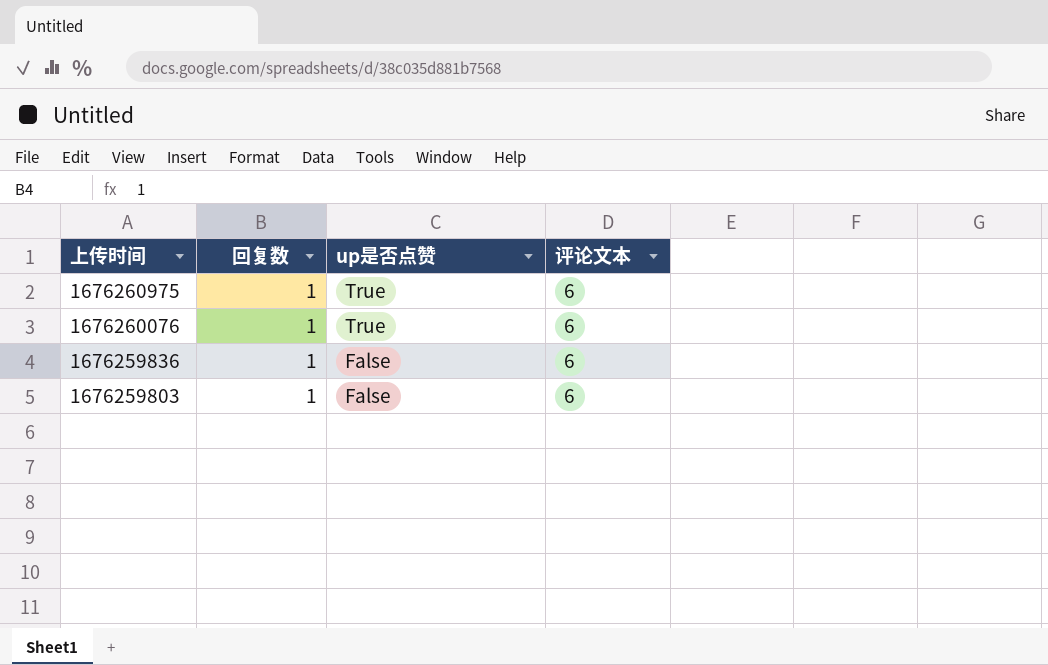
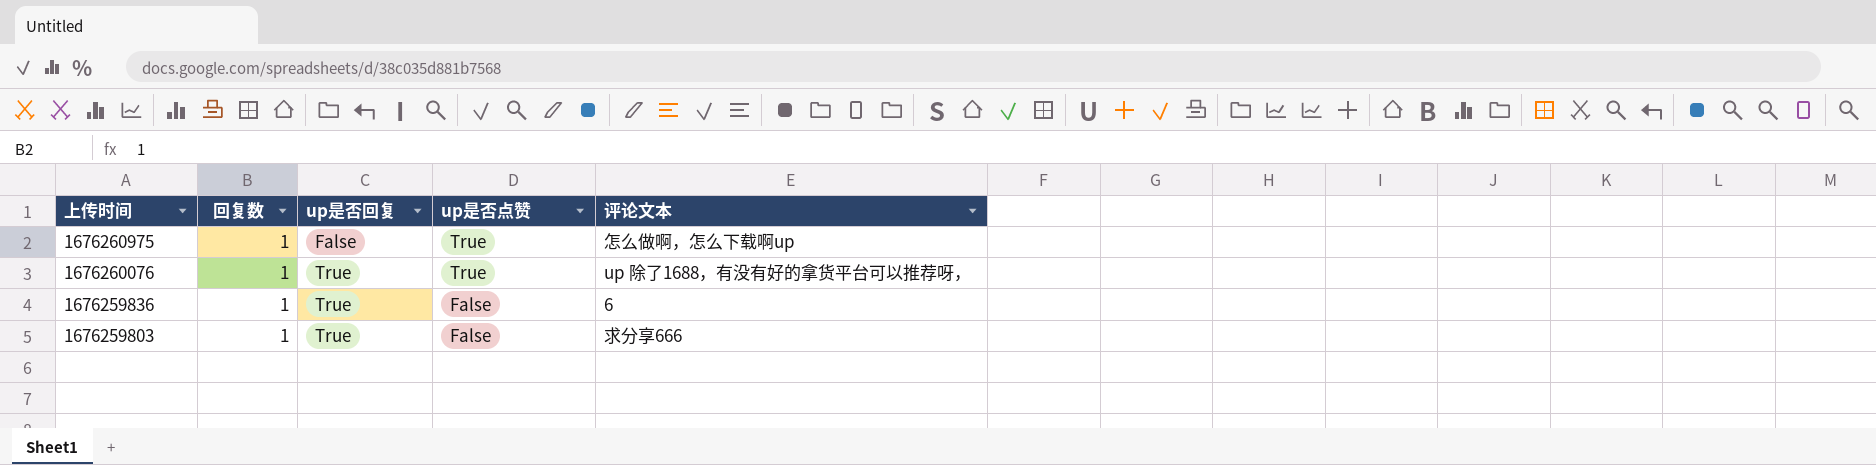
column up是否回复 | position: none -> 3
1676260975 | 评论文本: 6 -> 怎么做啊，怎么下载啊up
1676260076 | 评论文本: 6 -> up 除了1688，有没有好的拿货平台可以推荐呀，
1676259803 | 评论文本: 6 -> 求分享666

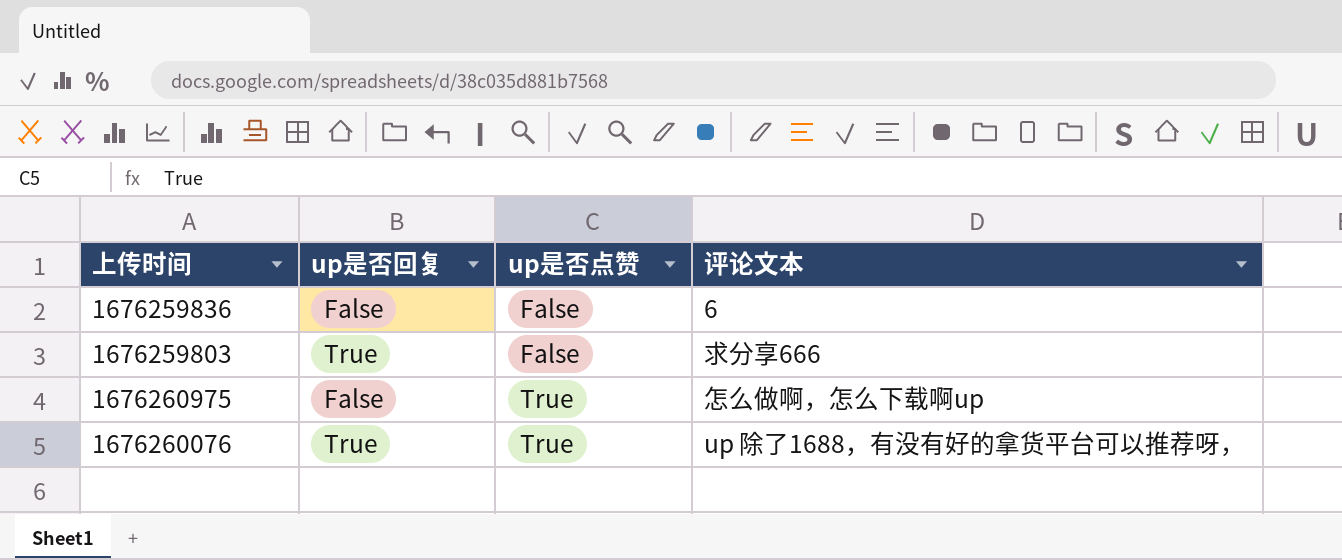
row order: 上传时间 descending -> up是否点赞 ascending
column 回复数 | position: 2 -> none
1676259836 | up是否回复: True -> False

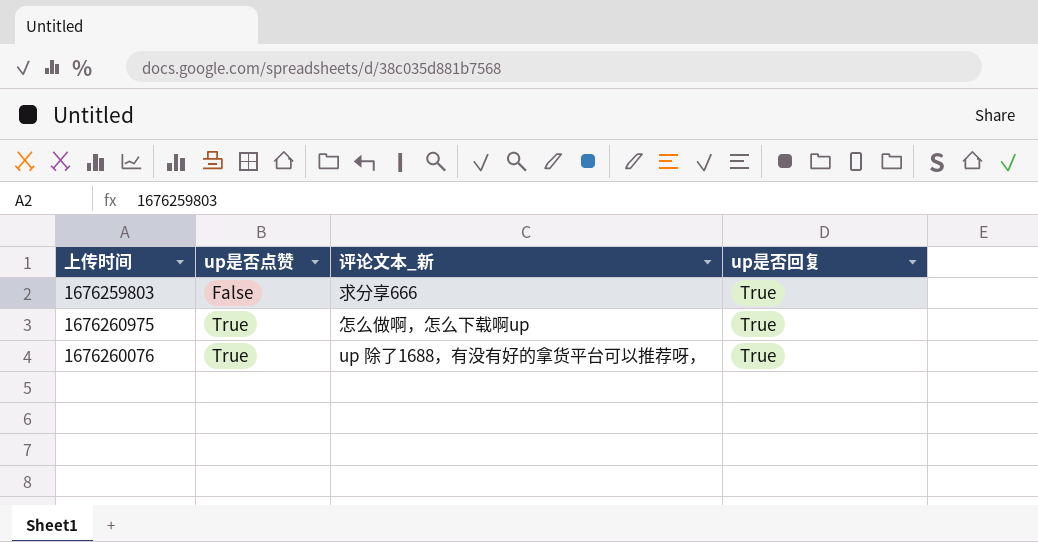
column name: 评论文本 -> 评论文本_新
column up是否回复 | position: 2 -> 4
row 1676259836: False | False | 6 -> none
1676260975 | up是否回复: False -> True

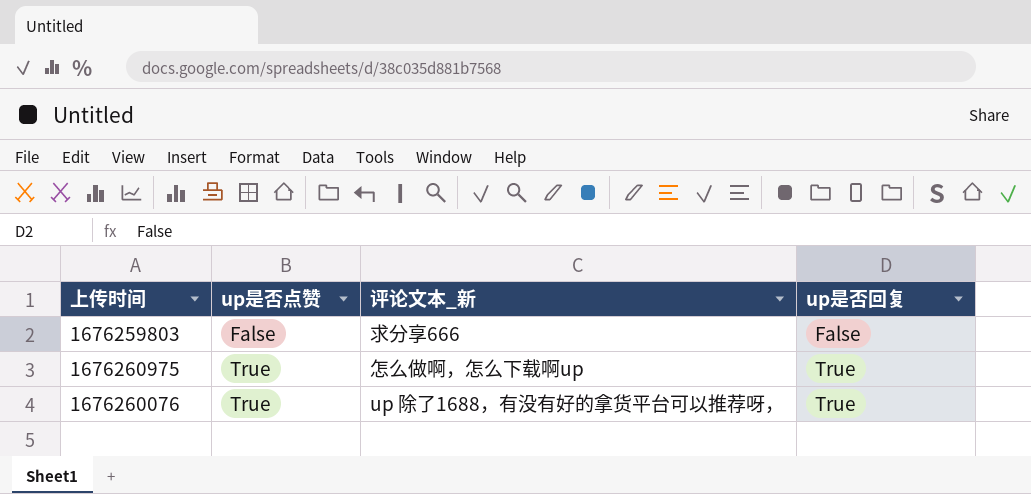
1676259803 | up是否回复: True -> False

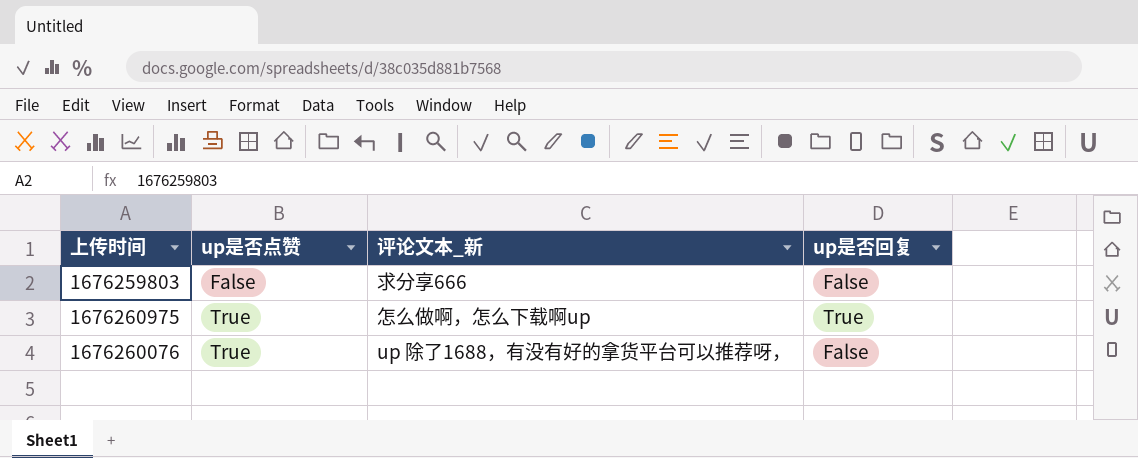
1676260076 | up是否回复: True -> False

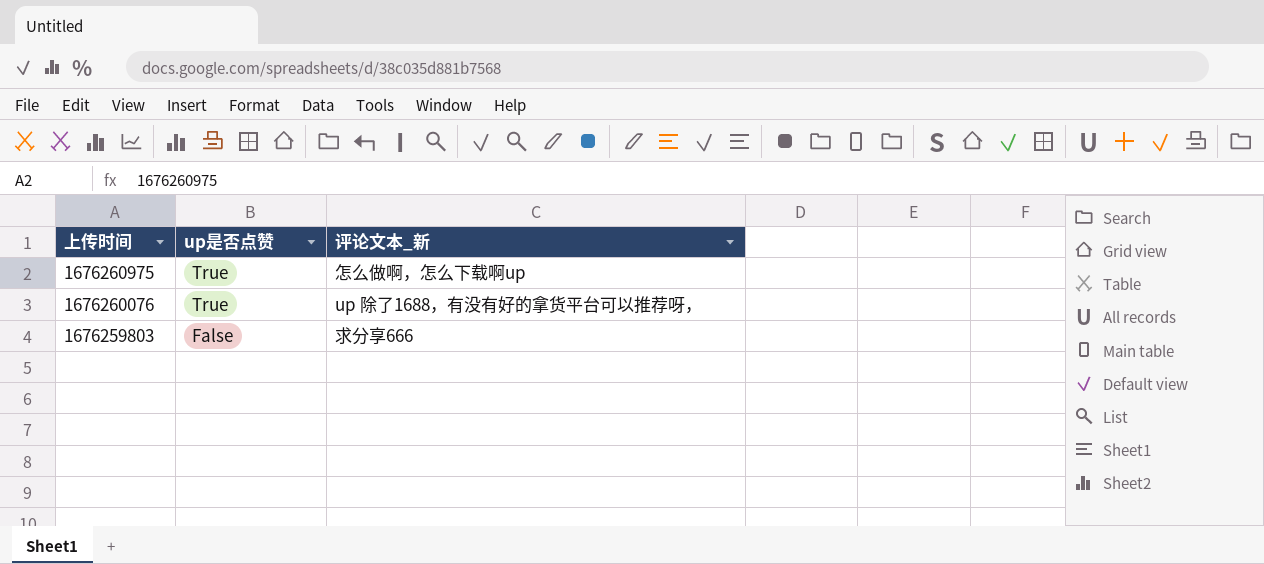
row order: up是否点赞 ascending -> 上传时间 descending
column up是否回复 | position: 4 -> none

